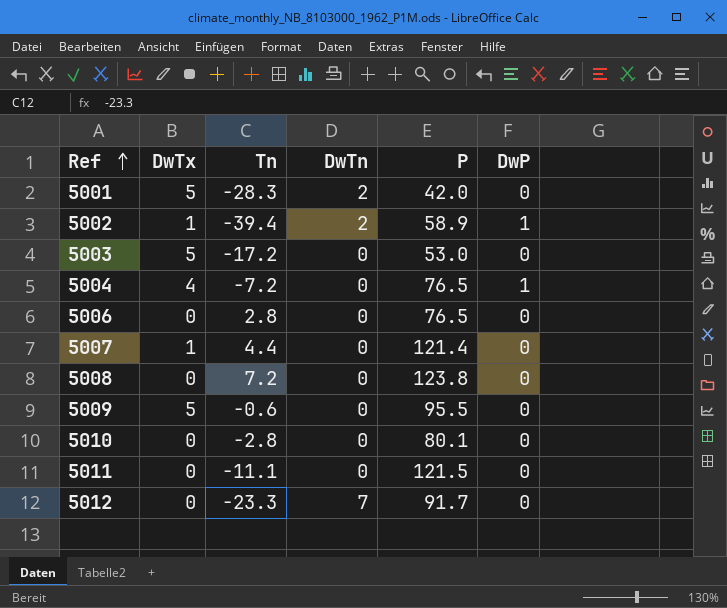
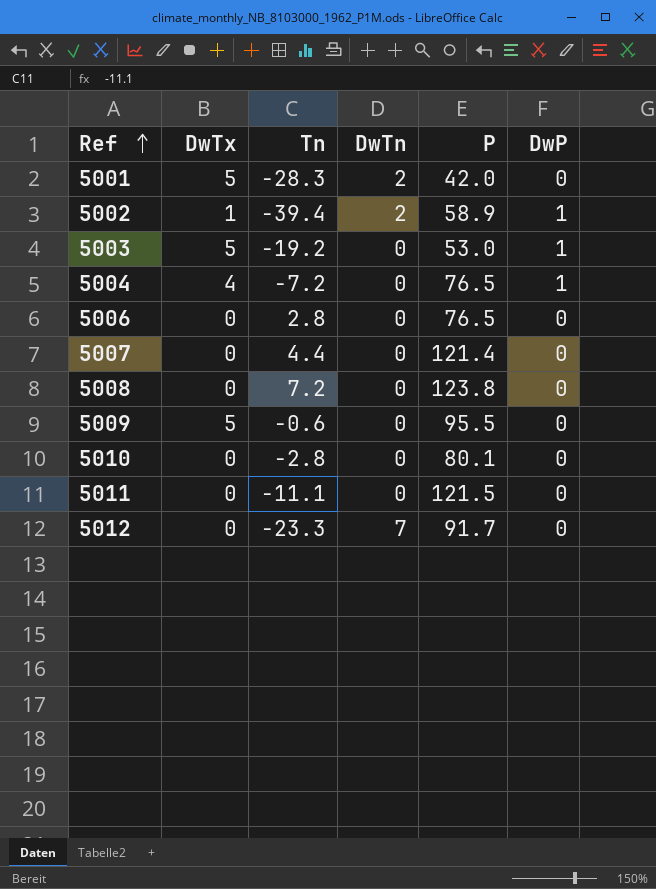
5003 | Tn: -17.2 -> -19.2
5003 | DwP: 0 -> 1
5007 | DwTx: 1 -> 0

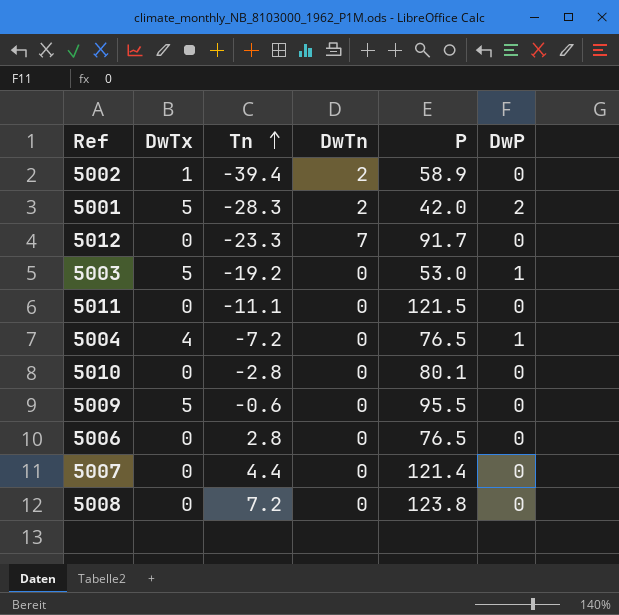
row order: Ref ascending -> Tn ascending
5002 | DwP: 1 -> 0
5001 | DwP: 0 -> 2

